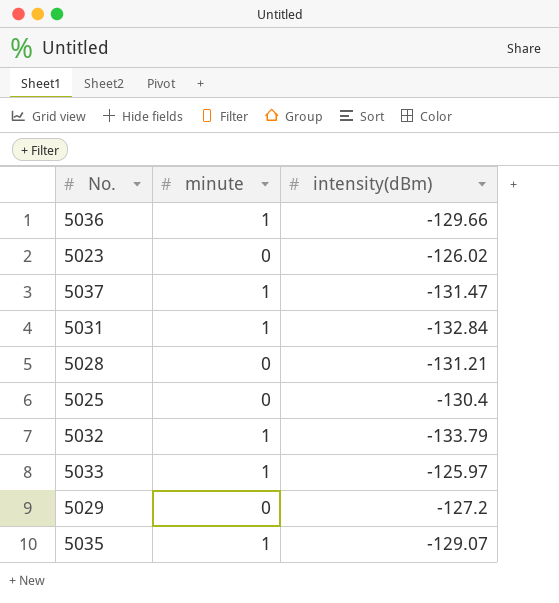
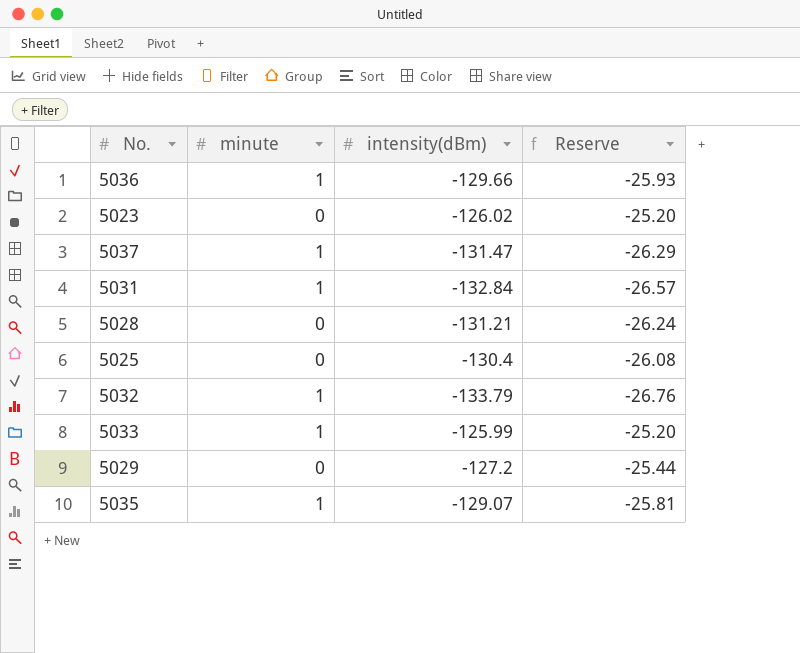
column Reserve | formula: none -> [intensity(dBm)] * 0.2
5033 | intensity(dBm): -125.97 -> -125.99

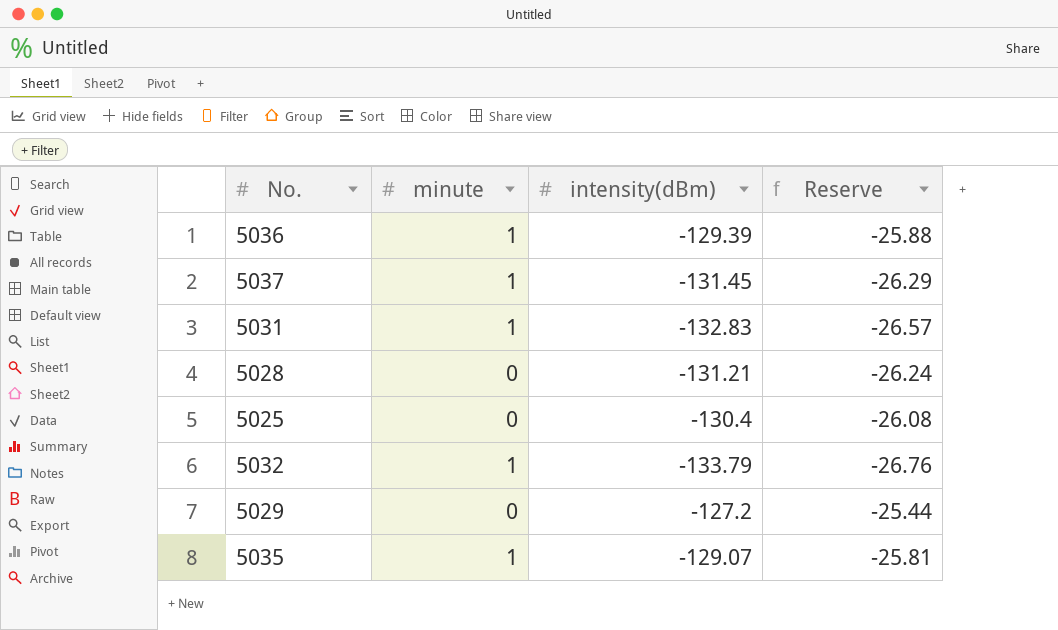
row 5023: 0 | -126.02 | -25.20 -> none
row 5033: 1 | -125.99 | -25.20 -> none
5036 | intensity(dBm): -129.66 -> -129.39
5036 | Reserve: -25.93 -> -25.88
5037 | intensity(dBm): -131.47 -> -131.45
5031 | intensity(dBm): -132.84 -> -132.83

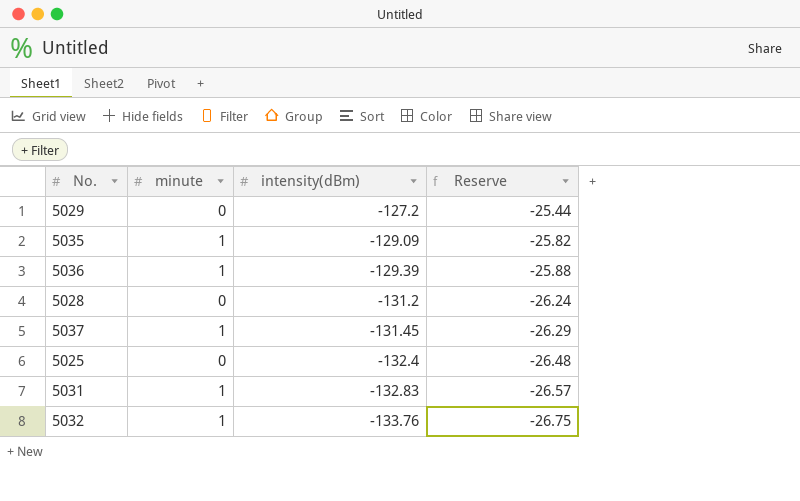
row order: none -> intensity(dBm) descending
5035 | intensity(dBm): -129.07 -> -129.09
5035 | Reserve: -25.81 -> -25.82
5028 | intensity(dBm): -131.21 -> -131.2
5025 | intensity(dBm): -130.4 -> -132.4
5025 | Reserve: -26.08 -> -26.48
5032 | intensity(dBm): -133.79 -> -133.76
5032 | Reserve: -26.76 -> -26.75

